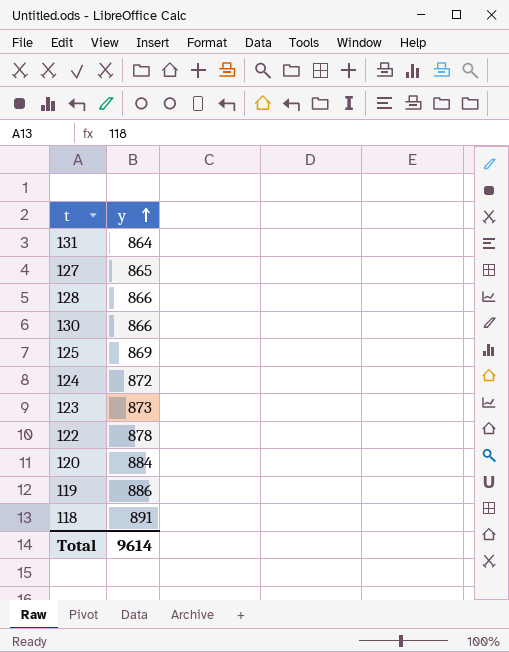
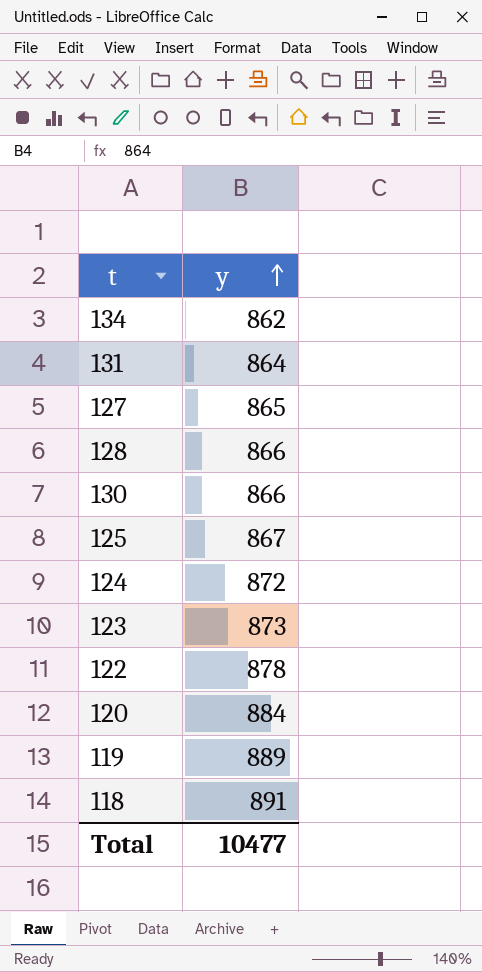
row 134: none -> 862
125 | y: 869 -> 867
119 | y: 886 -> 889
Total | y: 9614 -> 10477

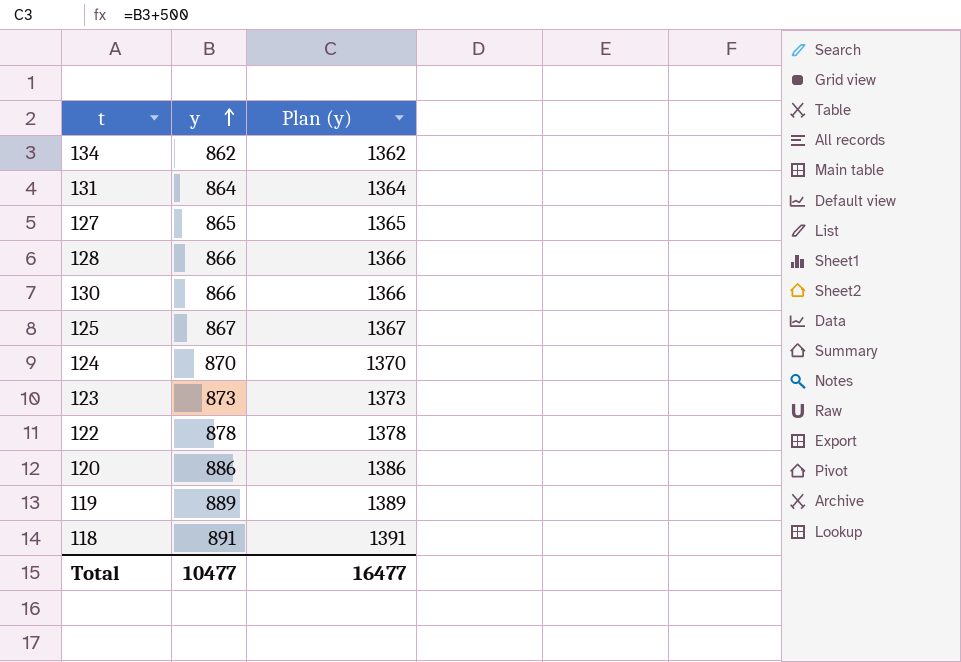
column Plan (y) | formula: none -> [y] + 500
124 | y: 872 -> 870
120 | y: 884 -> 886

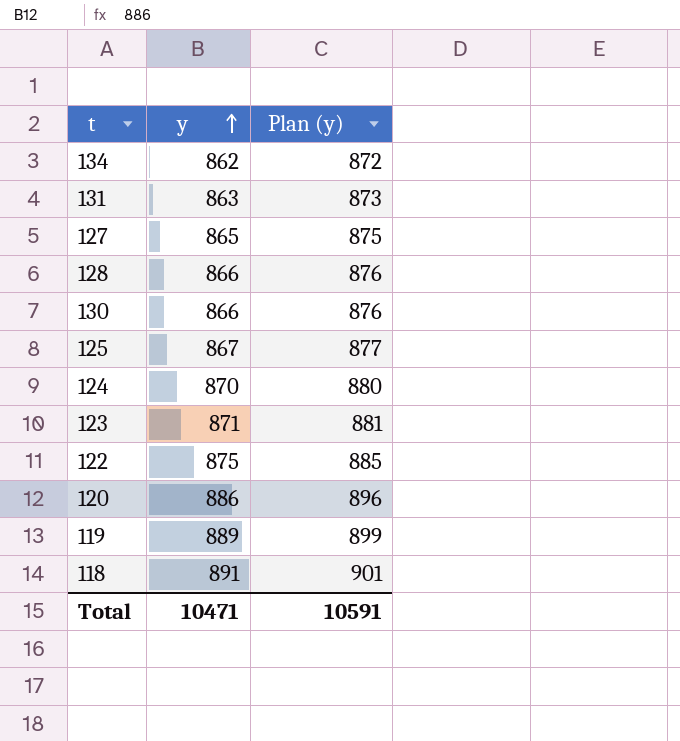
column Plan (y) | formula: [y] + 500 -> [y] + 10
131 | y: 864 -> 863
123 | y: 873 -> 871
122 | y: 878 -> 875
Total | y: 10477 -> 10471
Total | Plan (y): 16477 -> 10591

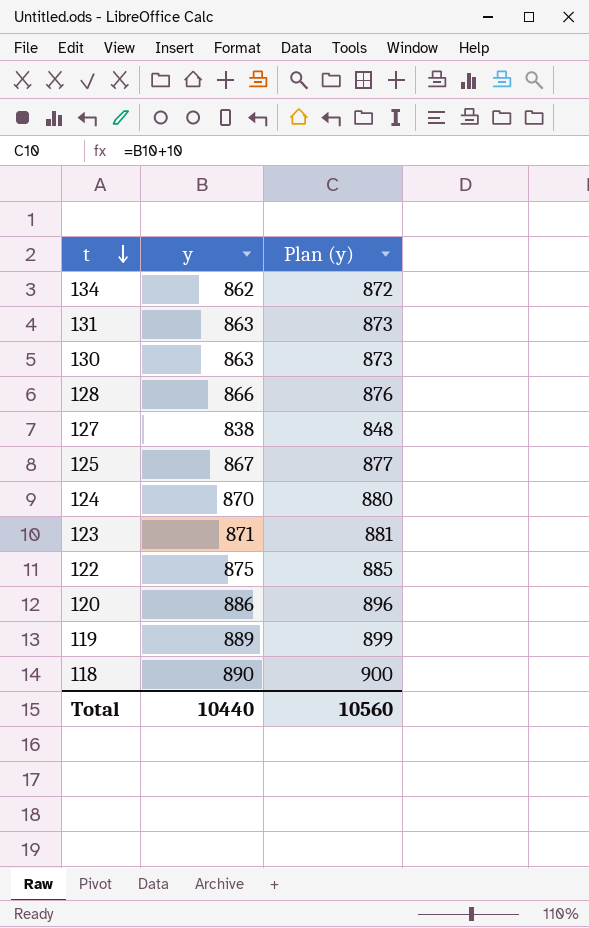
row order: y ascending -> t descending
130 | y: 866 -> 863
130 | Plan (y): 876 -> 873
127 | y: 865 -> 838
127 | Plan (y): 875 -> 848
118 | y: 891 -> 890
118 | Plan (y): 901 -> 900
Total | y: 10471 -> 10440
Total | Plan (y): 10591 -> 10560

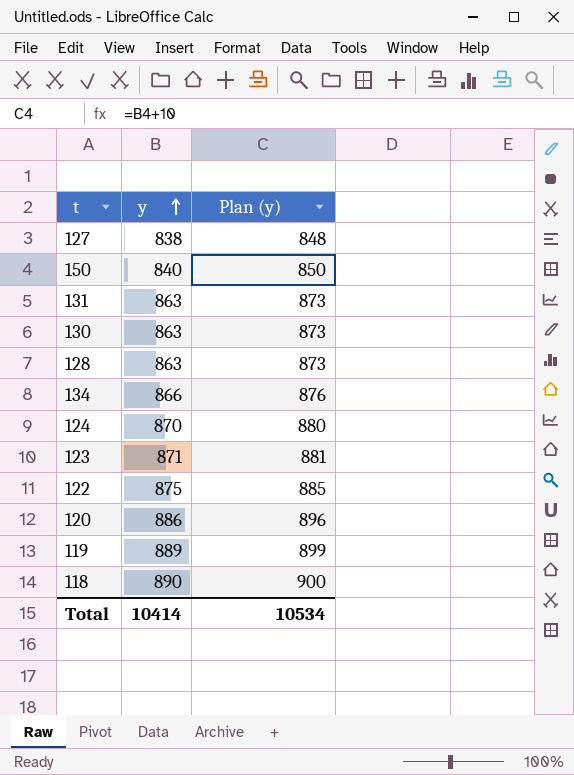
row order: t descending -> y ascending
row 125: 867 | 877 -> none
row 150: none -> 840 | 850
128 | y: 866 -> 863
128 | Plan (y): 876 -> 873
134 | y: 862 -> 866
134 | Plan (y): 872 -> 876
Total | y: 10440 -> 10414
Total | Plan (y): 10560 -> 10534

